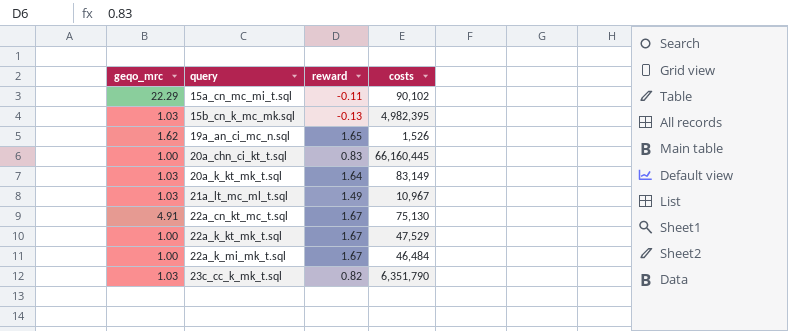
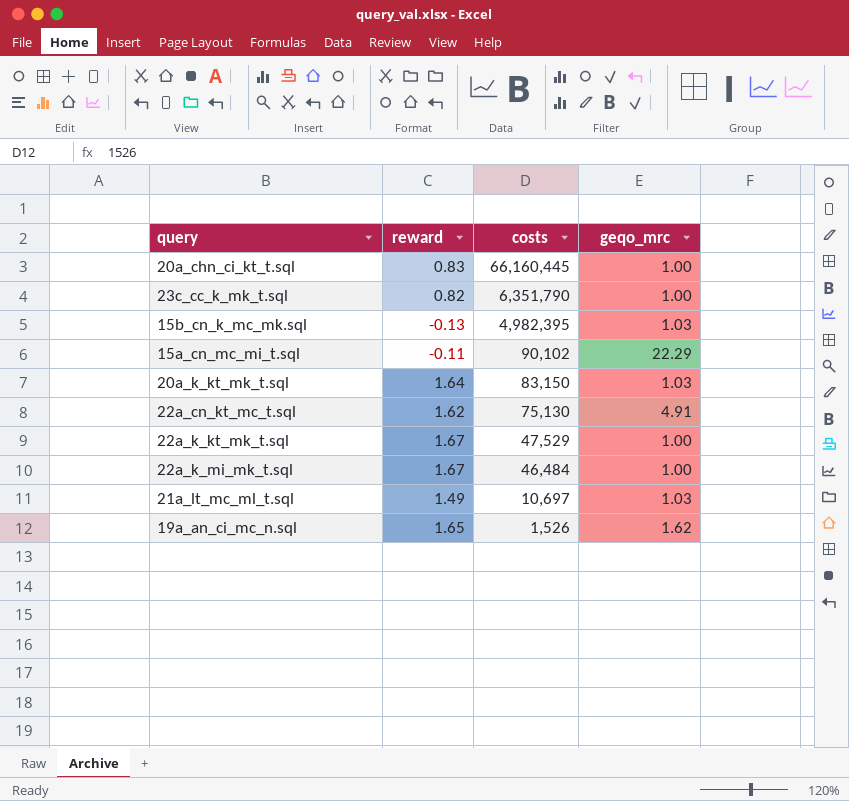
row order: query ascending -> costs descending
column geqo_mrc | position: 1 -> 4
23c_cc_k_mk_t.sql | geqo_mrc: 1.03 -> 1.00
20a_k_kt_mk_t.sql | costs: 83,149 -> 83,150
22a_cn_kt_mc_t.sql | reward: 1.67 -> 1.62
21a_lt_mc_ml_t.sql | costs: 10,967 -> 10,697

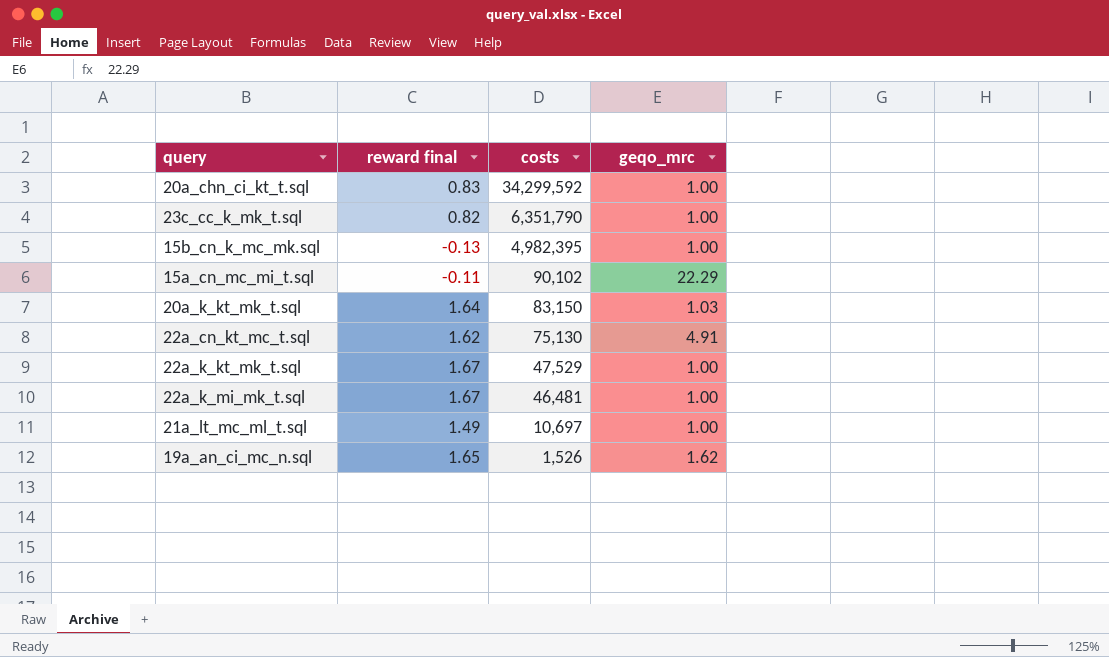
column name: reward -> reward final
20a_chn_ci_kt_t.sql | costs: 66,160,445 -> 34,299,592
15b_cn_k_mc_mk.sql | geqo_mrc: 1.03 -> 1.00
22a_k_mi_mk_t.sql | costs: 46,484 -> 46,481
21a_lt_mc_ml_t.sql | geqo_mrc: 1.03 -> 1.00

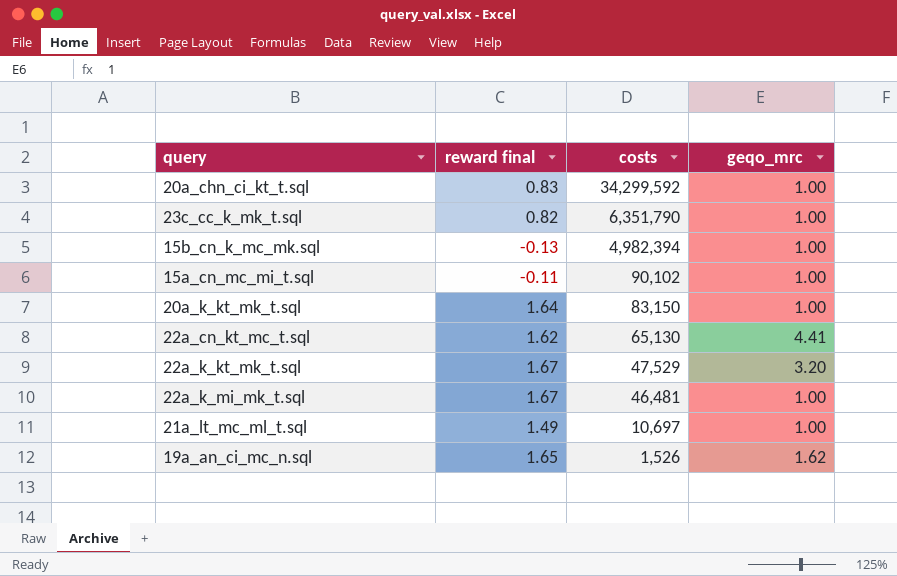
15b_cn_k_mc_mk.sql | costs: 4,982,395 -> 4,982,394
15a_cn_mc_mi_t.sql | geqo_mrc: 22.29 -> 1.00
20a_k_kt_mk_t.sql | geqo_mrc: 1.03 -> 1.00
22a_cn_kt_mc_t.sql | costs: 75,130 -> 65,130
22a_cn_kt_mc_t.sql | geqo_mrc: 4.91 -> 4.41
22a_k_kt_mk_t.sql | geqo_mrc: 1.00 -> 3.20

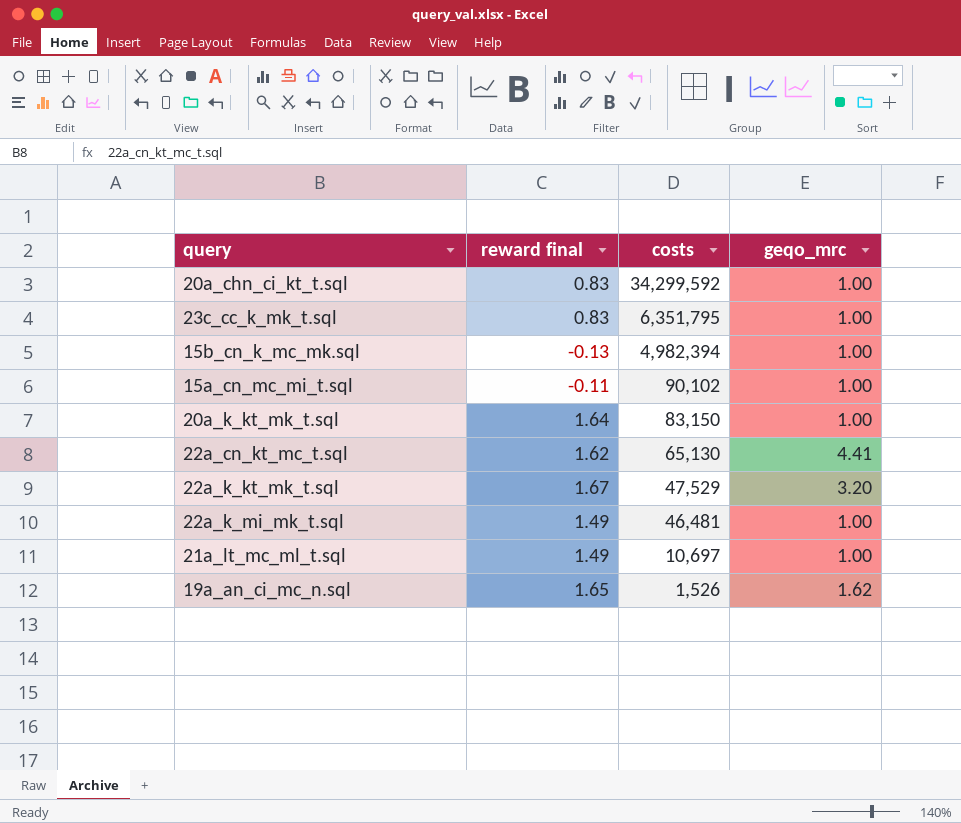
23c_cc_k_mk_t.sql | reward final: 0.82 -> 0.83
23c_cc_k_mk_t.sql | costs: 6,351,790 -> 6,351,795
22a_k_mi_mk_t.sql | reward final: 1.67 -> 1.49

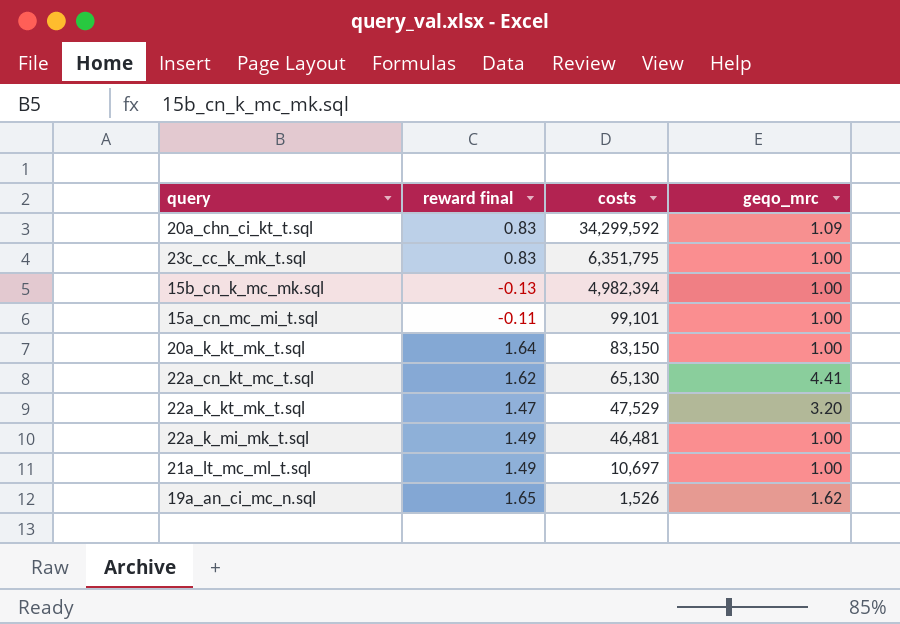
20a_chn_ci_kt_t.sql | geqo_mrc: 1.00 -> 1.09
15a_cn_mc_mi_t.sql | costs: 90,102 -> 99,101
22a_k_kt_mk_t.sql | reward final: 1.67 -> 1.47

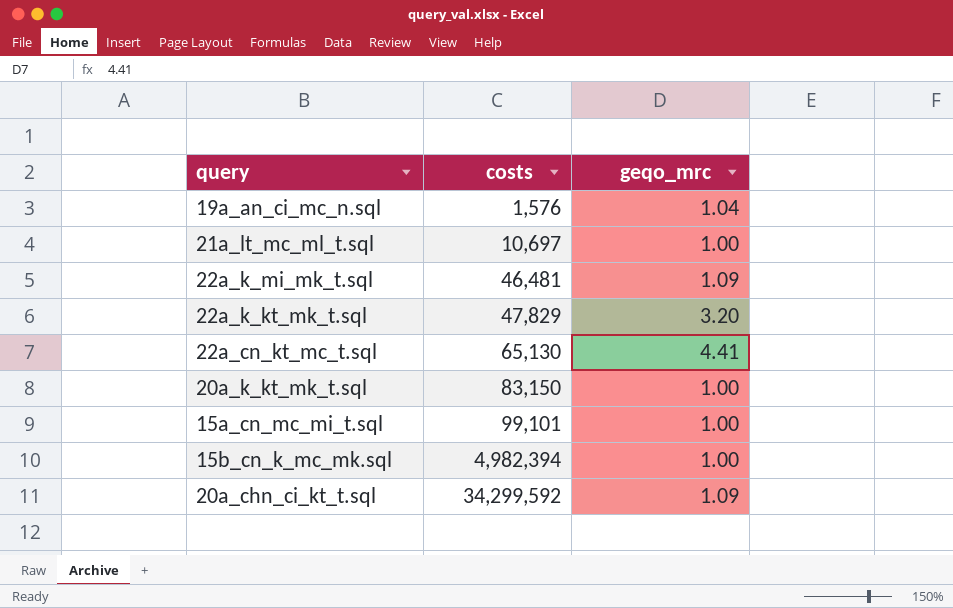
row order: costs descending -> costs ascending
column reward final | position: 2 -> none
row 23c_cc_k_mk_t.sql: 0.83 | 6,351,795 | 1.00 -> none
19a_an_ci_mc_n.sql | costs: 1,526 -> 1,576
19a_an_ci_mc_n.sql | geqo_mrc: 1.62 -> 1.04
22a_k_mi_mk_t.sql | geqo_mrc: 1.00 -> 1.09
22a_k_kt_mk_t.sql | costs: 47,529 -> 47,829

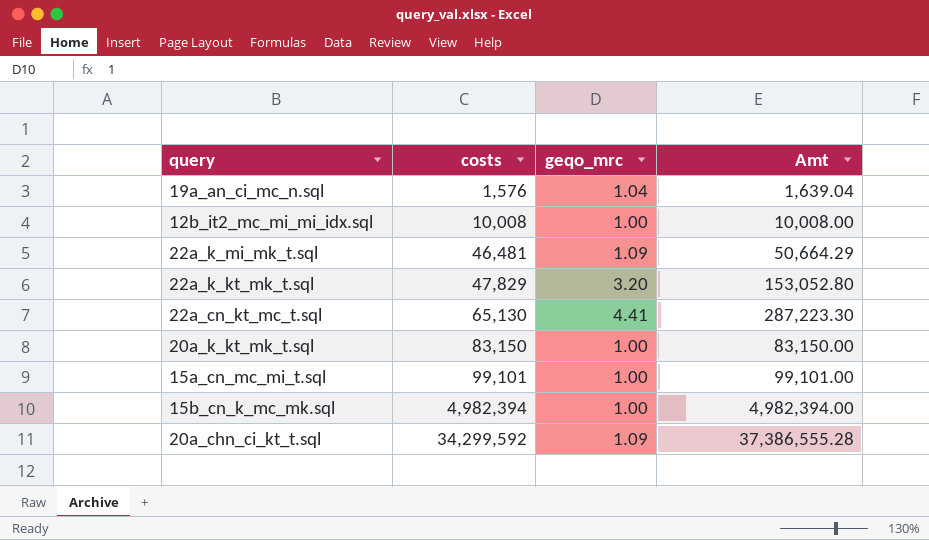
column Amt | formula: none -> [costs] * [geqo_mrc]
row 21a_lt_mc_ml_t.sql: 10,697 | 1.00 -> none
row 12b_it2_mc_mi_mi_idx.sql: none -> 10,008 | 1.00 | 10,008.00

